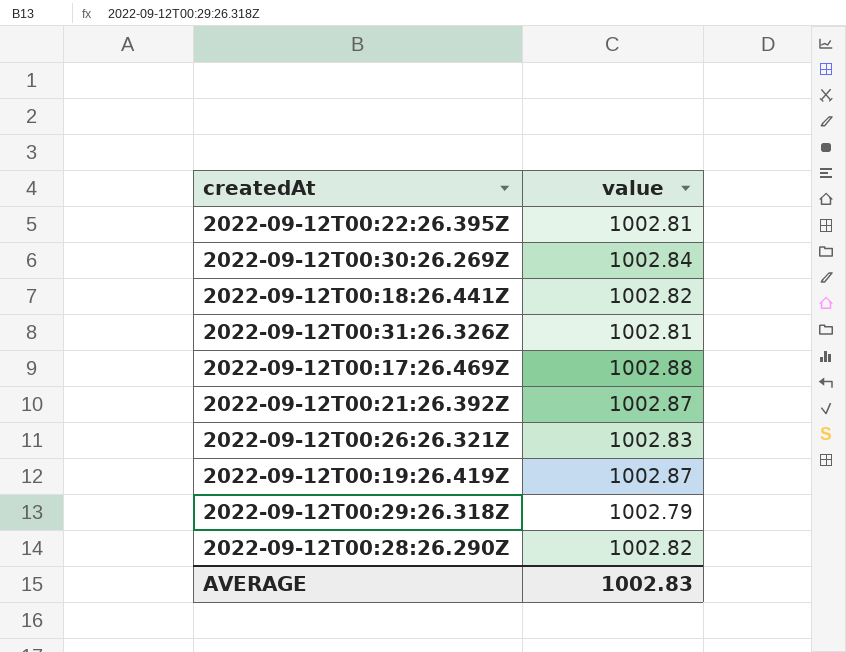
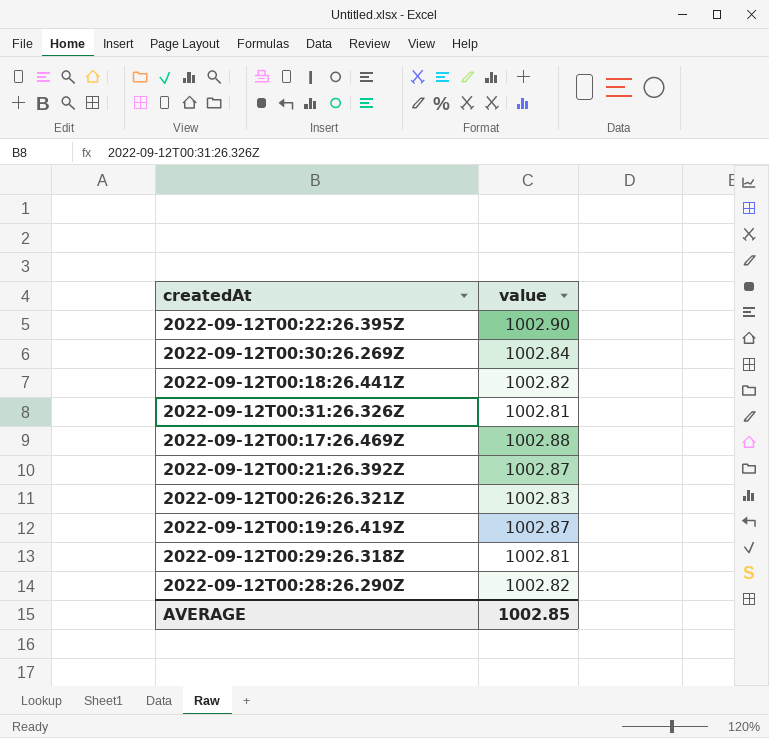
2022-09-12T00:22:26.395Z | value: 1002.81 -> 1002.90
2022-09-12T00:29:26.318Z | value: 1002.79 -> 1002.81
AVERAGE | value: 1002.83 -> 1002.85

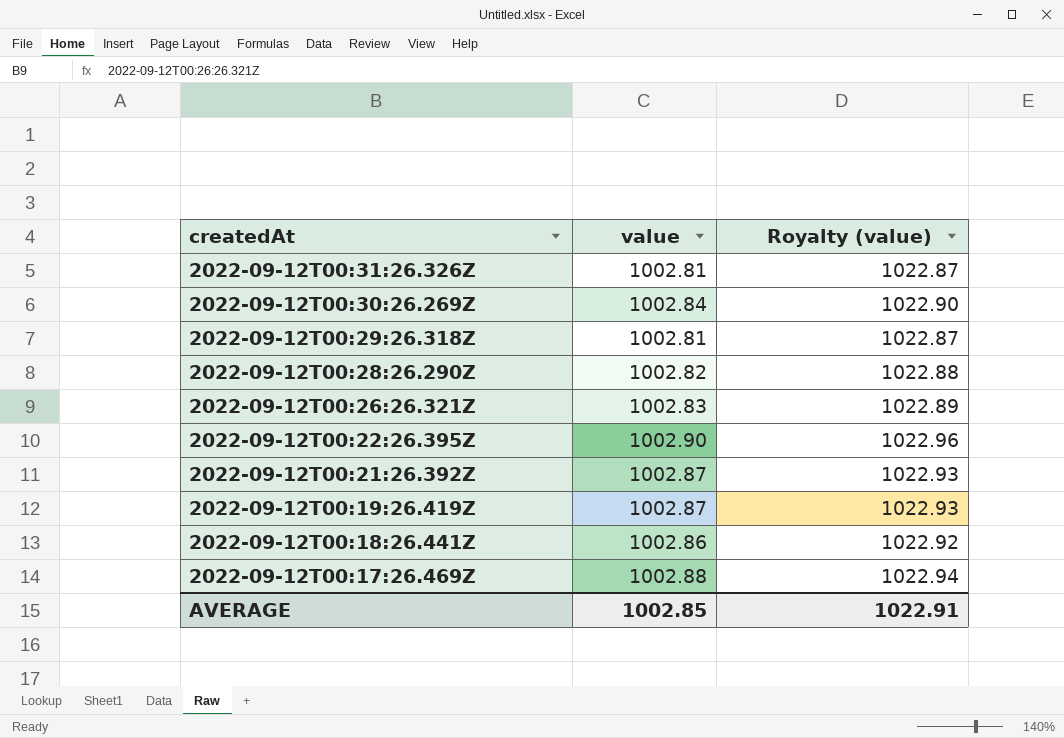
row order: none -> createdAt descending
column Royalty (value) | formula: none -> [value] * 1.02
2022-09-12T00:18:26.441Z | value: 1002.82 -> 1002.86

